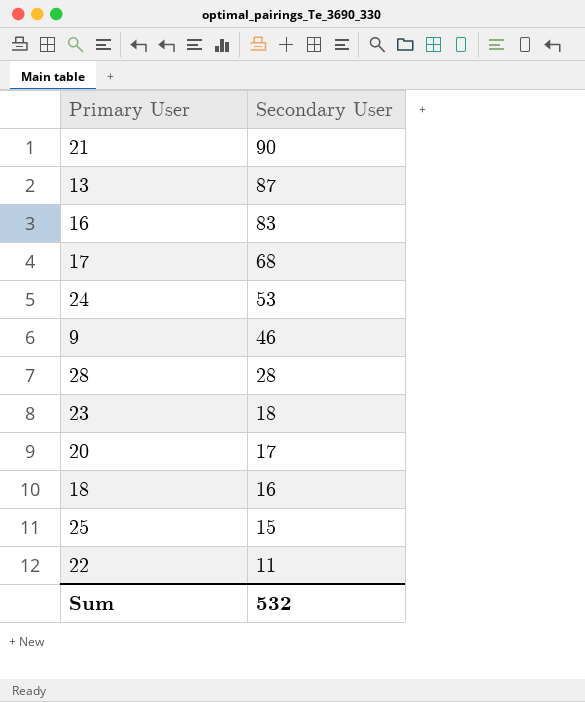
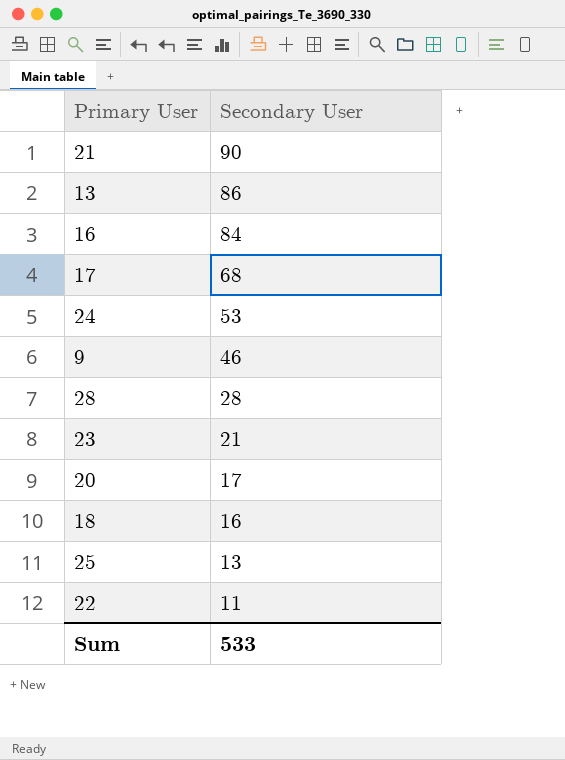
13 | Secondary User: 87 -> 86
16 | Secondary User: 83 -> 84
23 | Secondary User: 18 -> 21
25 | Secondary User: 15 -> 13
Sum | Secondary User: 532 -> 533

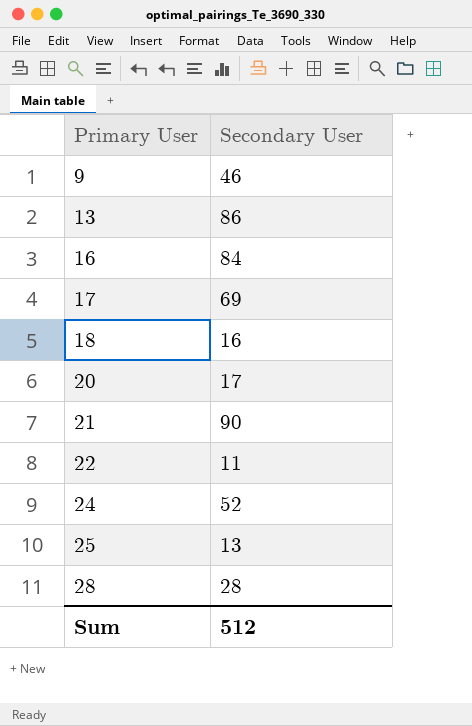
row order: Secondary User descending -> Primary User ascending
row 23: 21 -> none
17 | Secondary User: 68 -> 69
24 | Secondary User: 53 -> 52
Sum | Secondary User: 533 -> 512

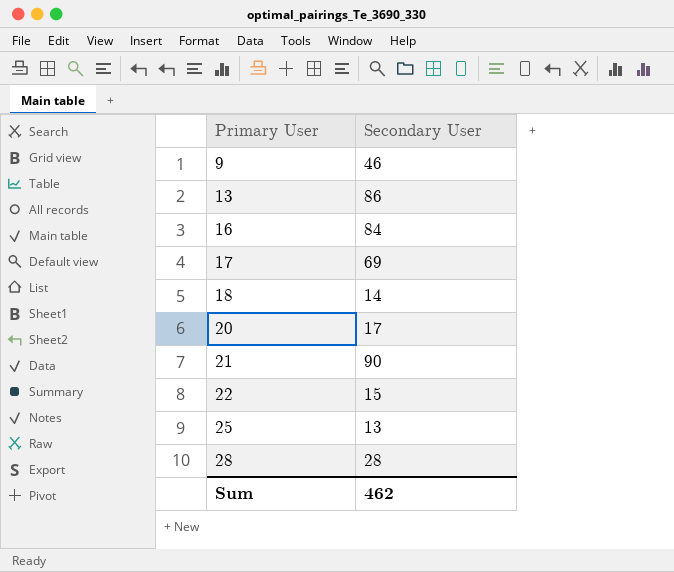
row 24: 52 -> none
18 | Secondary User: 16 -> 14
22 | Secondary User: 11 -> 15
Sum | Secondary User: 512 -> 462

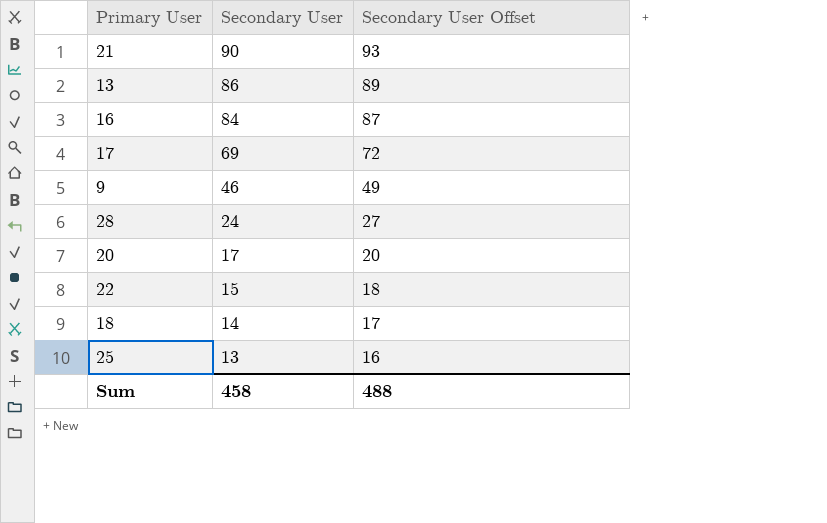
row order: Primary User ascending -> Secondary User descending
column Secondary User Offset | formula: none -> [Secondary User] + 3
28 | Secondary User: 28 -> 24
Sum | Secondary User: 462 -> 458

